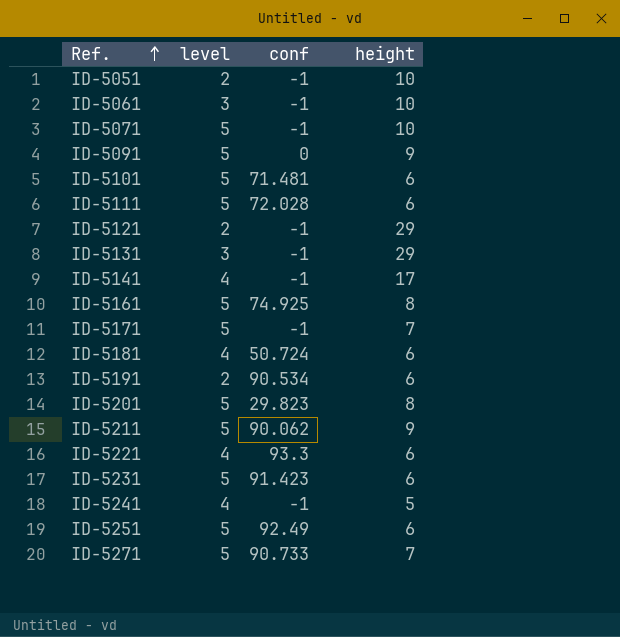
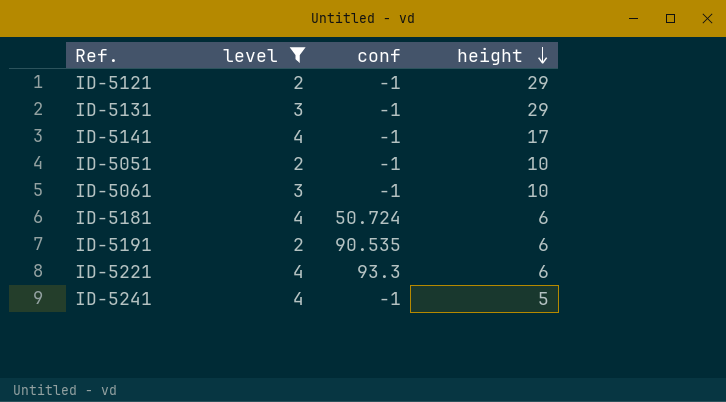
filter: none -> level != 5
row order: Ref. ascending -> height descending
ID-5191 | conf: 90.534 -> 90.535

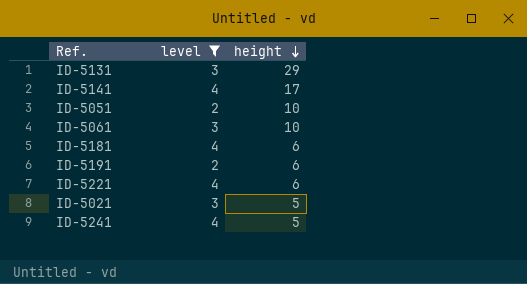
column conf | position: 3 -> none
row ID-5121: 2 | -1 | 29 -> none
row ID-5021: none -> 3 | 5

